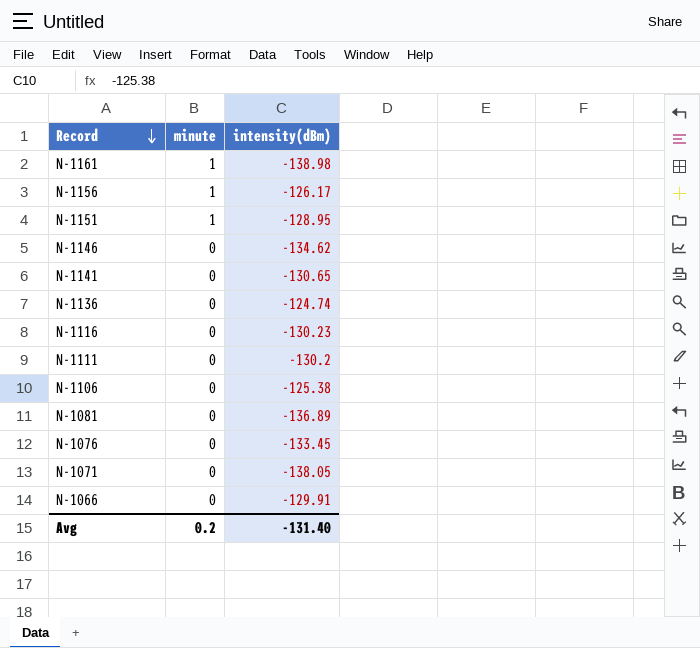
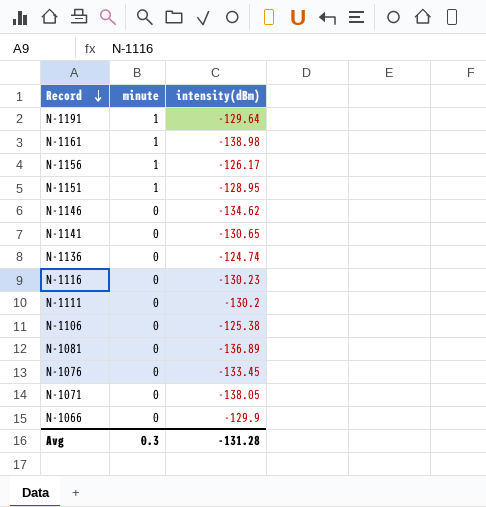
row N-1191: none -> 1 | -129.64
N-1066 | intensity(dBm): -129.91 -> -129.9
Avg | minute: 0.2 -> 0.3
Avg | intensity(dBm): -131.40 -> -131.28

